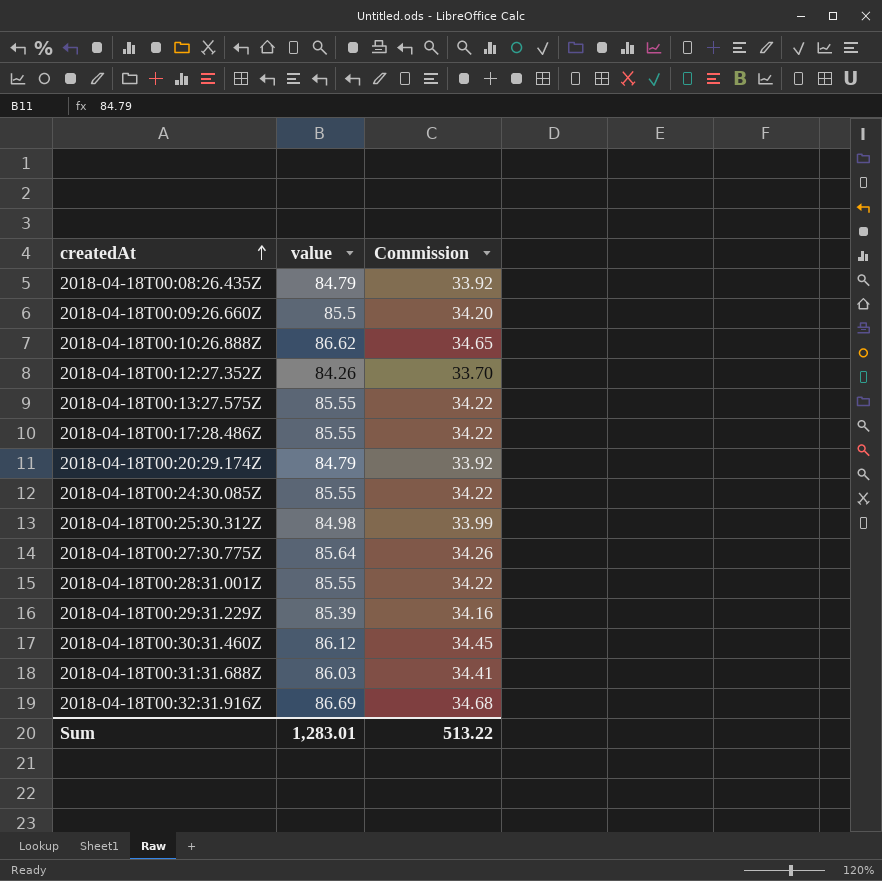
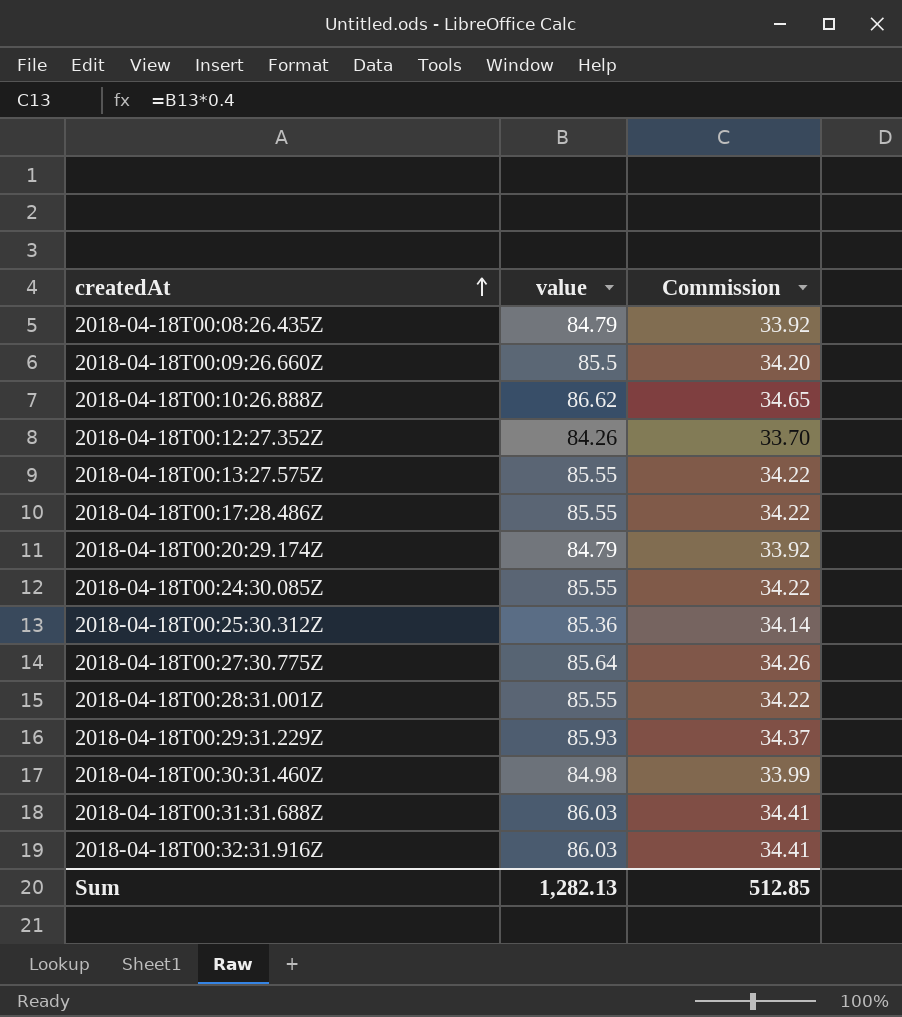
2018-04-18T00:25:30.312Z | value: 84.98 -> 85.36
2018-04-18T00:25:30.312Z | Commission: 33.99 -> 34.14
2018-04-18T00:29:31.229Z | value: 85.39 -> 85.93
2018-04-18T00:29:31.229Z | Commission: 34.16 -> 34.37
2018-04-18T00:30:31.460Z | value: 86.12 -> 84.98
2018-04-18T00:30:31.460Z | Commission: 34.45 -> 33.99
2018-04-18T00:32:31.916Z | value: 86.69 -> 86.03
2018-04-18T00:32:31.916Z | Commission: 34.68 -> 34.41
Sum | value: 1,283.01 -> 1,282.13
Sum | Commission: 513.22 -> 512.85

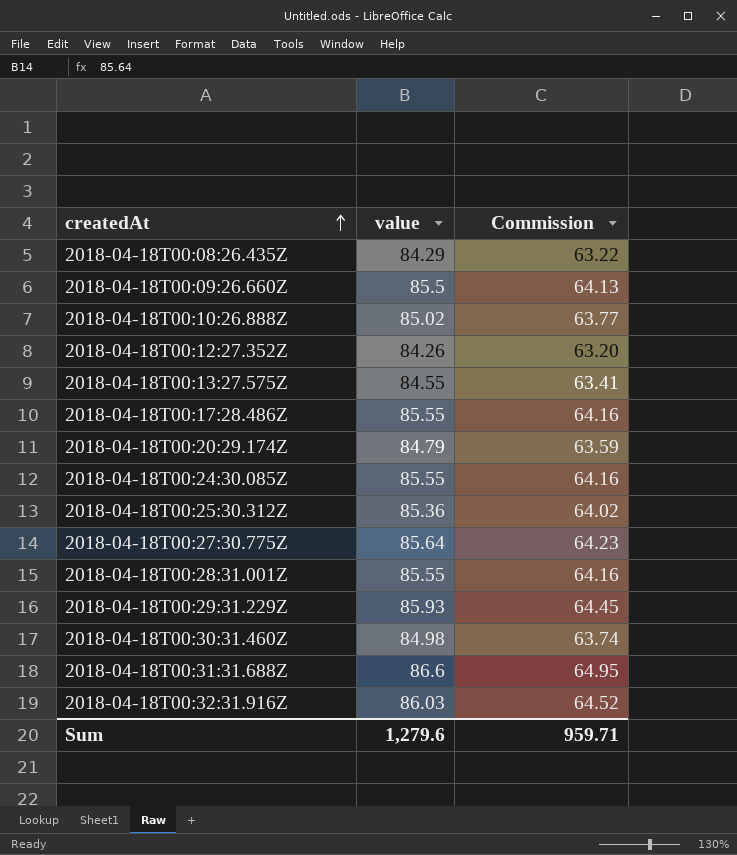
column Commission | formula: [value] * 0.4 -> [value] * 0.75
2018-04-18T00:08:26.435Z | value: 84.79 -> 84.29
2018-04-18T00:10:26.888Z | value: 86.62 -> 85.02
2018-04-18T00:13:27.575Z | value: 85.55 -> 84.55
2018-04-18T00:31:31.688Z | value: 86.03 -> 86.6
Sum | value: 1,282.13 -> 1,279.6
Sum | Commission: 512.85 -> 959.71

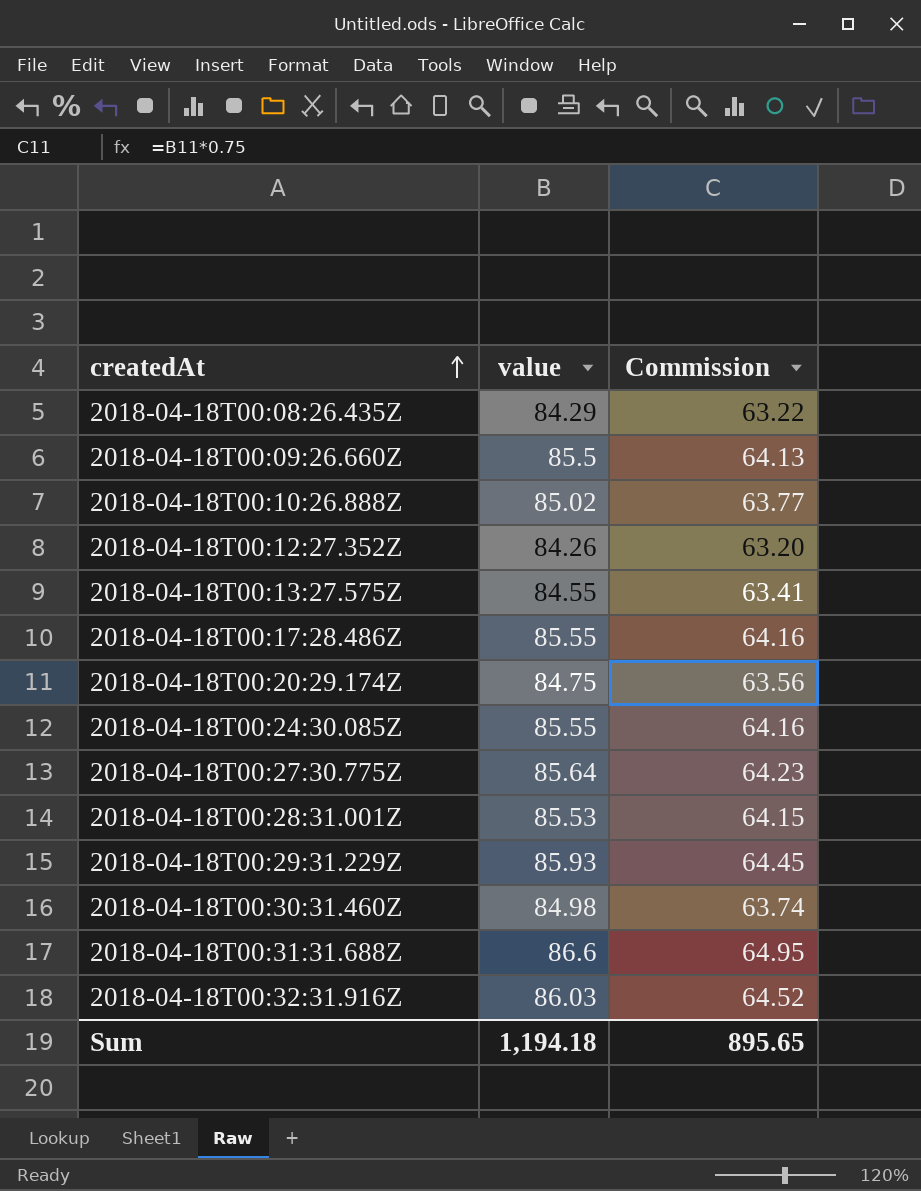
row 2018-04-18T00:25:30.312Z: 85.36 | 64.02 -> none
2018-04-18T00:20:29.174Z | value: 84.79 -> 84.75
2018-04-18T00:20:29.174Z | Commission: 63.59 -> 63.56
2018-04-18T00:28:31.001Z | value: 85.55 -> 85.53
2018-04-18T00:28:31.001Z | Commission: 64.16 -> 64.15
Sum | value: 1,279.6 -> 1,194.18
Sum | Commission: 959.71 -> 895.65

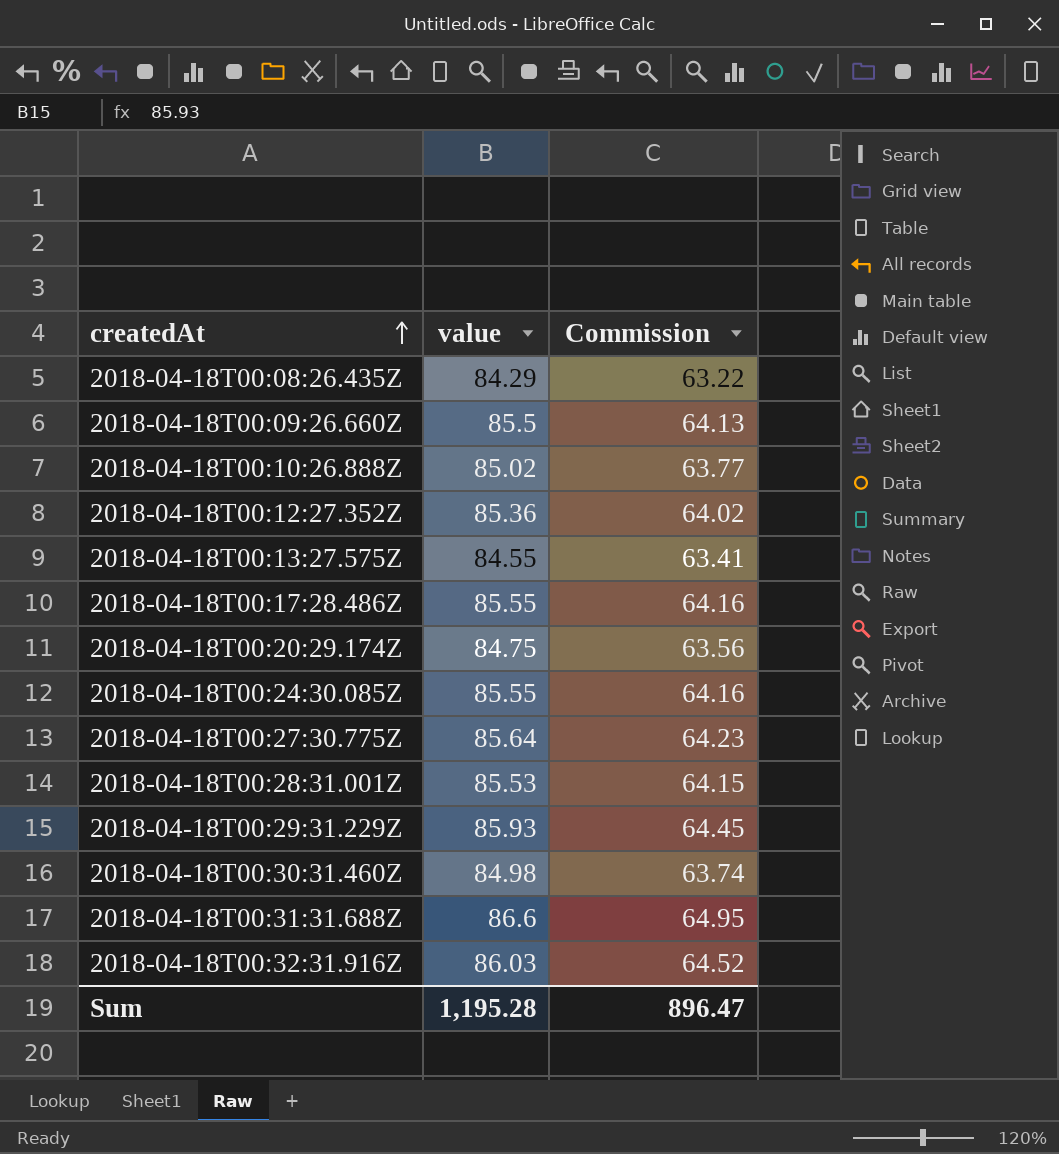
2018-04-18T00:12:27.352Z | value: 84.26 -> 85.36
2018-04-18T00:12:27.352Z | Commission: 63.20 -> 64.02
Sum | value: 1,194.18 -> 1,195.28
Sum | Commission: 895.65 -> 896.47

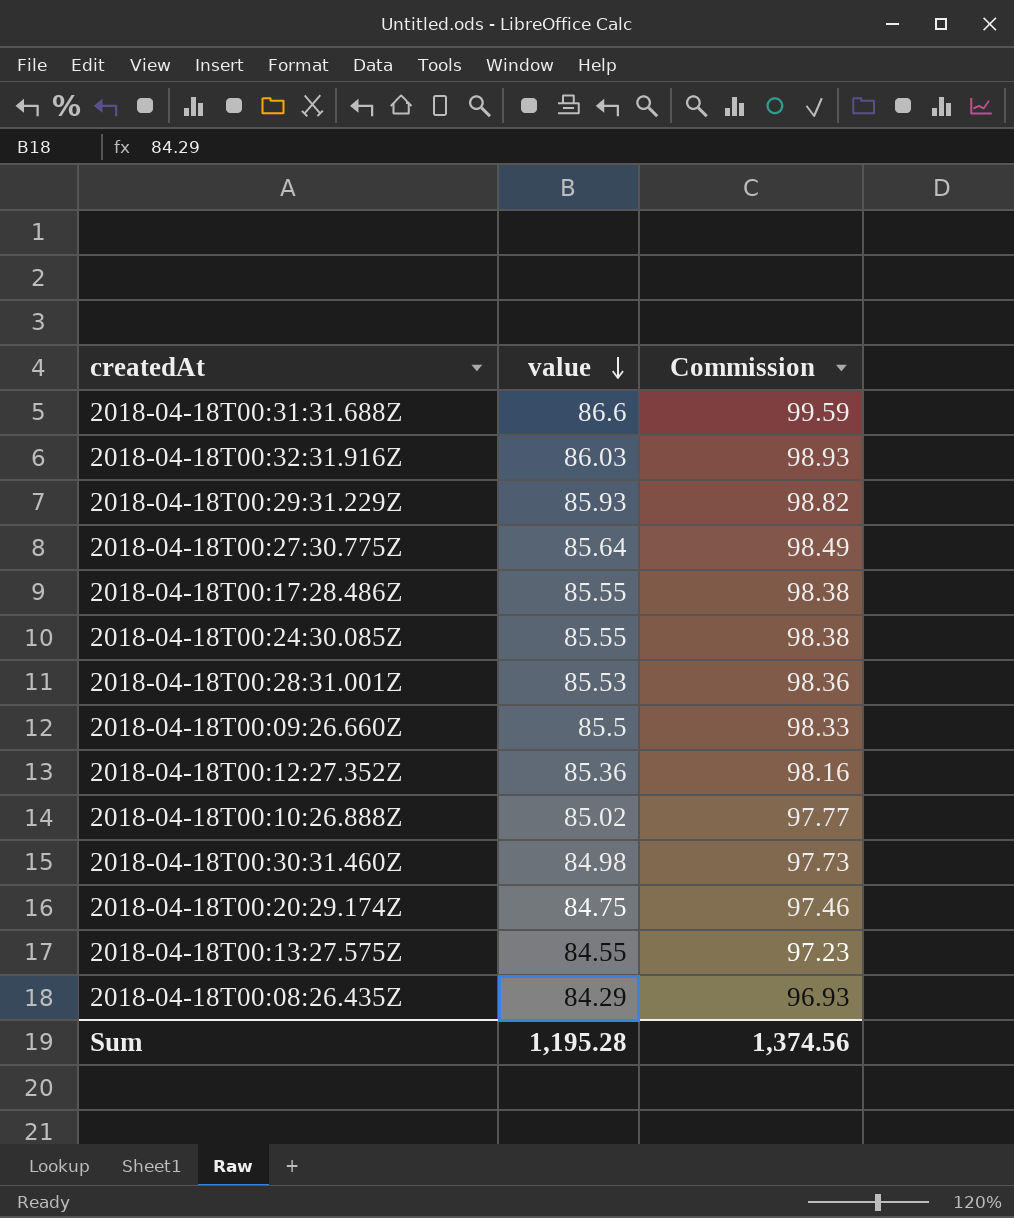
row order: createdAt ascending -> value descending
column Commission | formula: [value] * 0.75 -> [value] * 1.15
Sum | Commission: 896.47 -> 1,374.56

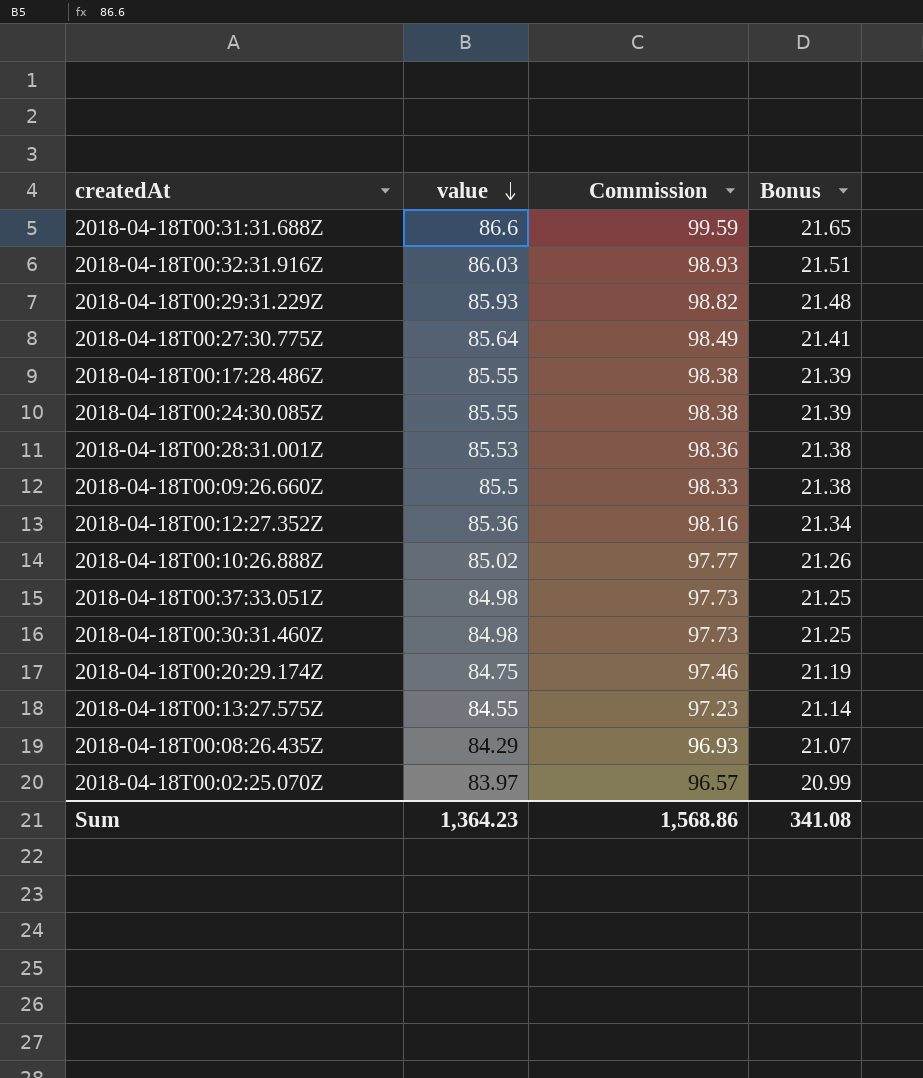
column Bonus | formula: none -> [value] * 0.25
row 2018-04-18T00:37:33.051Z: none -> 84.98 | 97.73 | 21.25
row 2018-04-18T00:02:25.070Z: none -> 83.97 | 96.57 | 20.99
Sum | value: 1,195.28 -> 1,364.23
Sum | Commission: 1,374.56 -> 1,568.86

